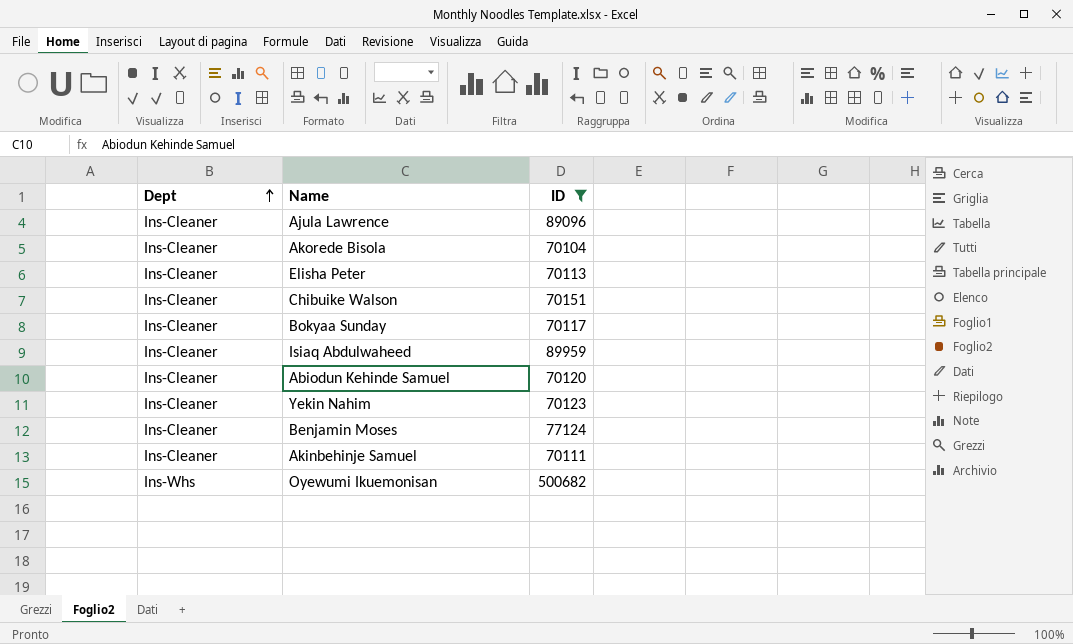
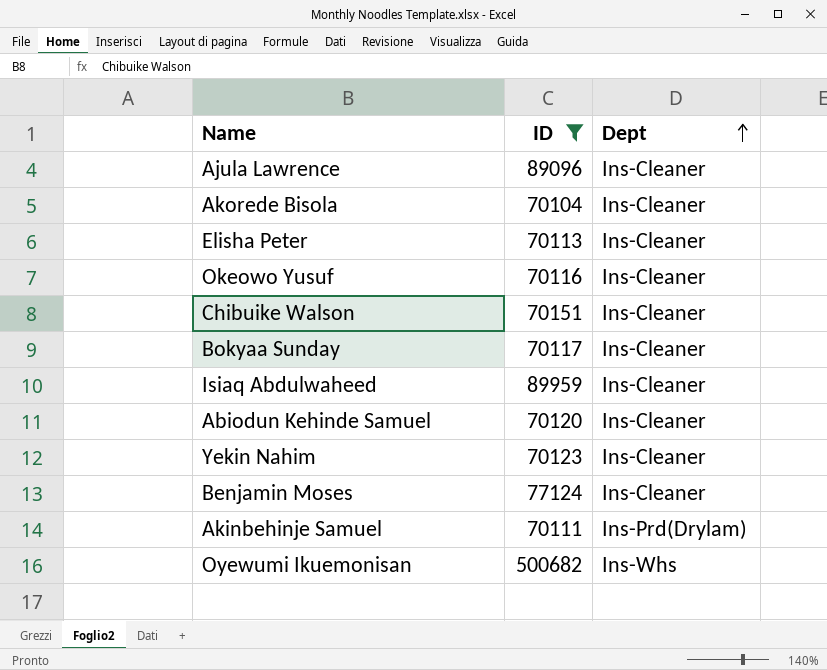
column Dept | position: 1 -> 3
row Okeowo Yusuf: none -> 70116 | Ins-Cleaner
Akinbehinje Samuel | Dept: Ins-Cleaner -> Ins-Prd(Drylam)

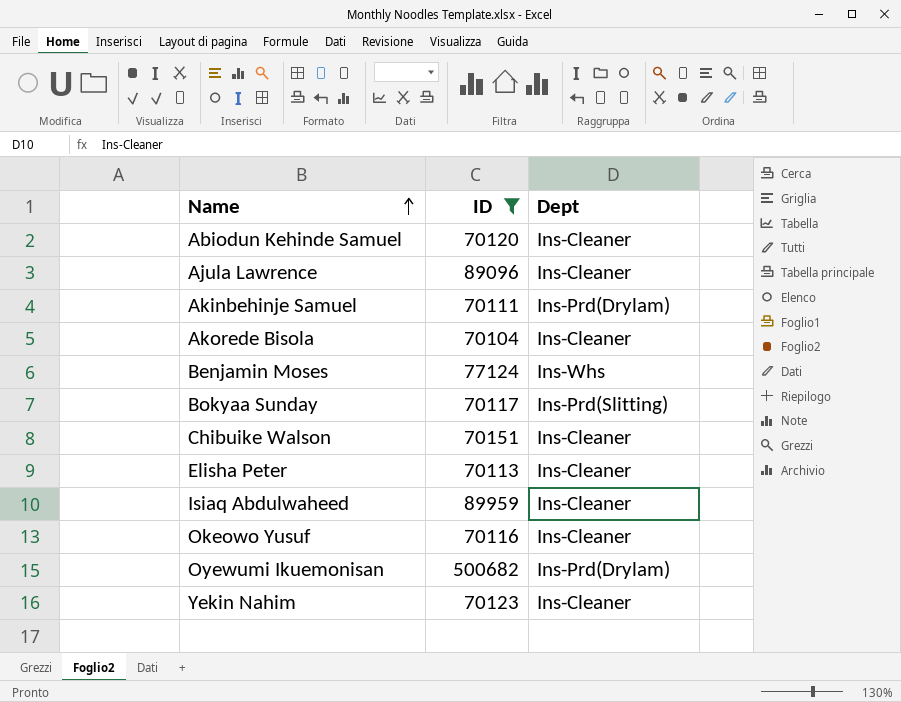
row order: Dept ascending -> Name ascending
Benjamin Moses | Dept: Ins-Cleaner -> Ins-Whs
Bokyaa Sunday | Dept: Ins-Cleaner -> Ins-Prd(Slitting)
Oyewumi Ikuemonisan | Dept: Ins-Whs -> Ins-Prd(Drylam)

